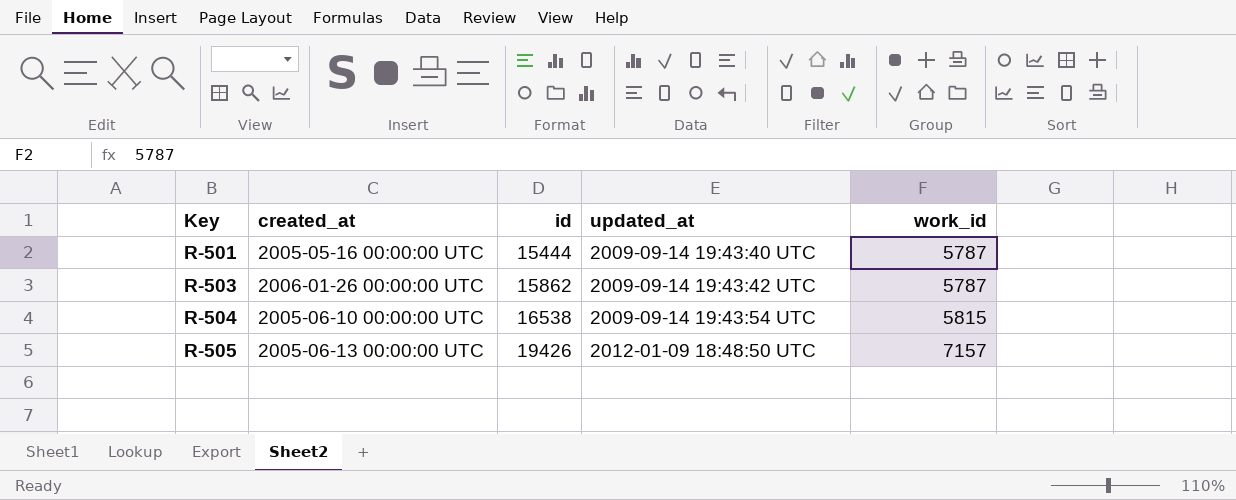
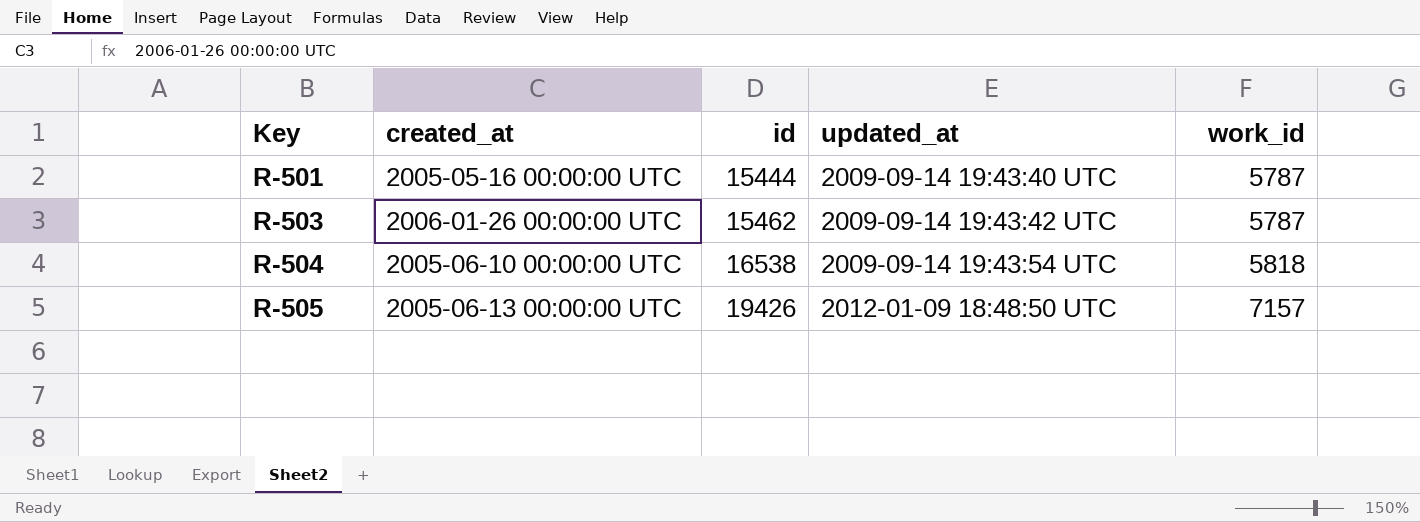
R-503 | id: 15862 -> 15462
R-504 | work_id: 5815 -> 5818

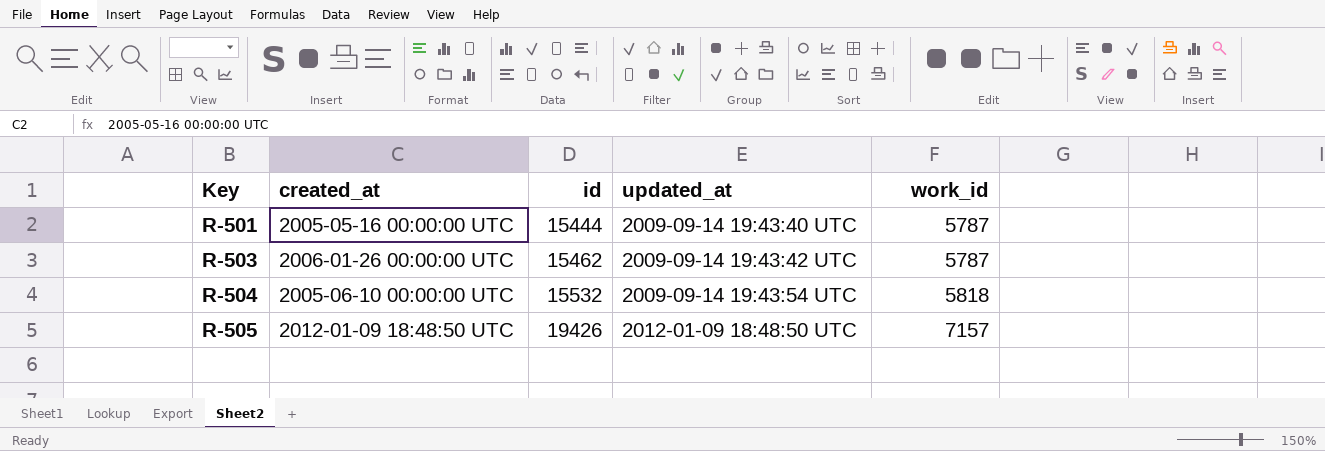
R-504 | id: 16538 -> 15532
R-505 | created_at: 2005-06-13 00:00:00 UTC -> 2012-01-09 18:48:50 UTC

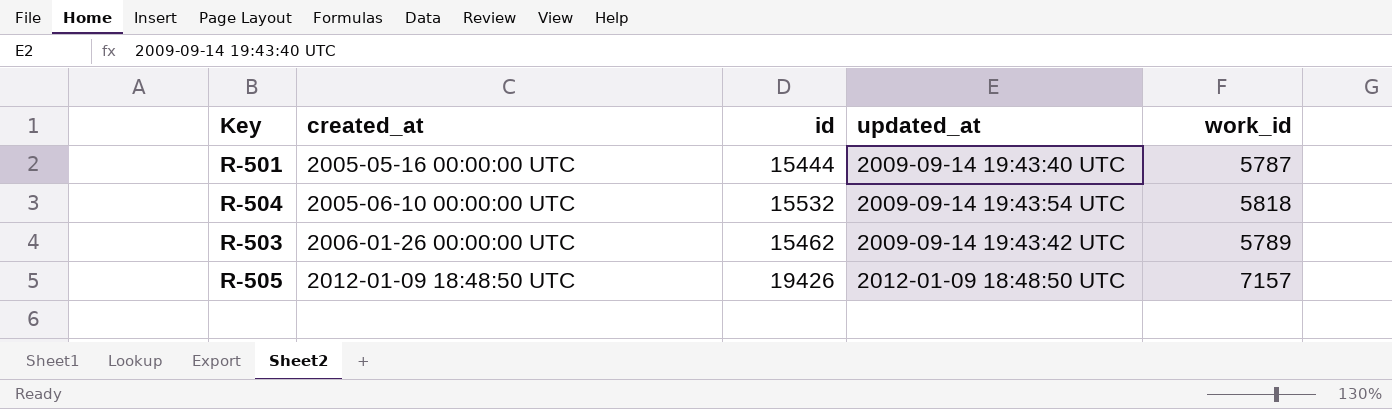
row order: Key ascending -> created_at ascending
R-503 | work_id: 5787 -> 5789

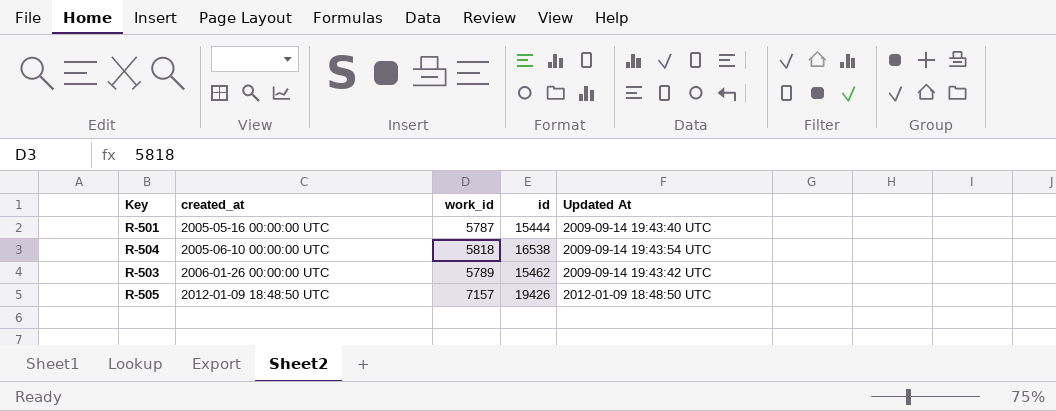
column work_id | position: 5 -> 3
column name: updated_at -> Updated At
R-504 | id: 15532 -> 16538

